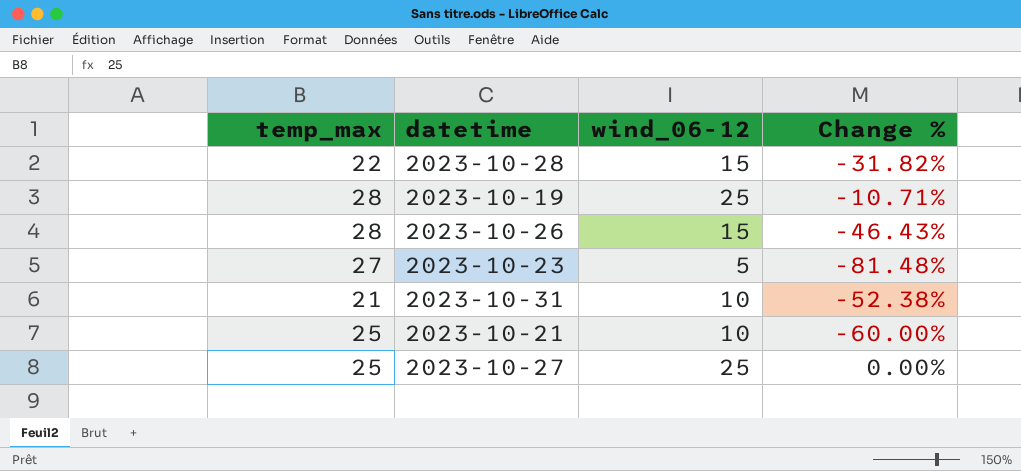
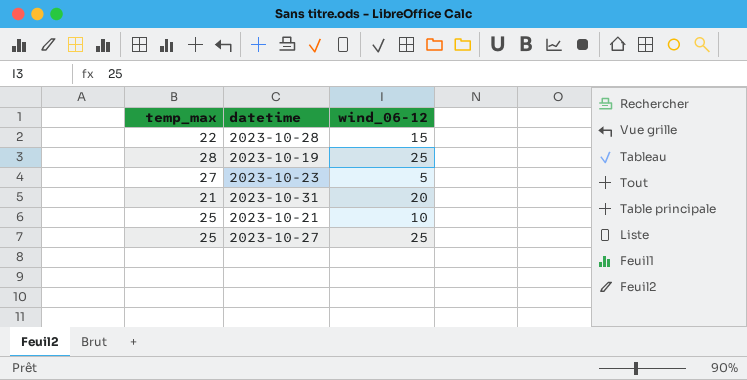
column Change % | formula: ([wind_06-12] - [temp_max]) / [temp_max] -> none
row 2023-10-26: 28 | 15 | -46.43% -> none
2023-10-31 | wind_06-12: 10 -> 20

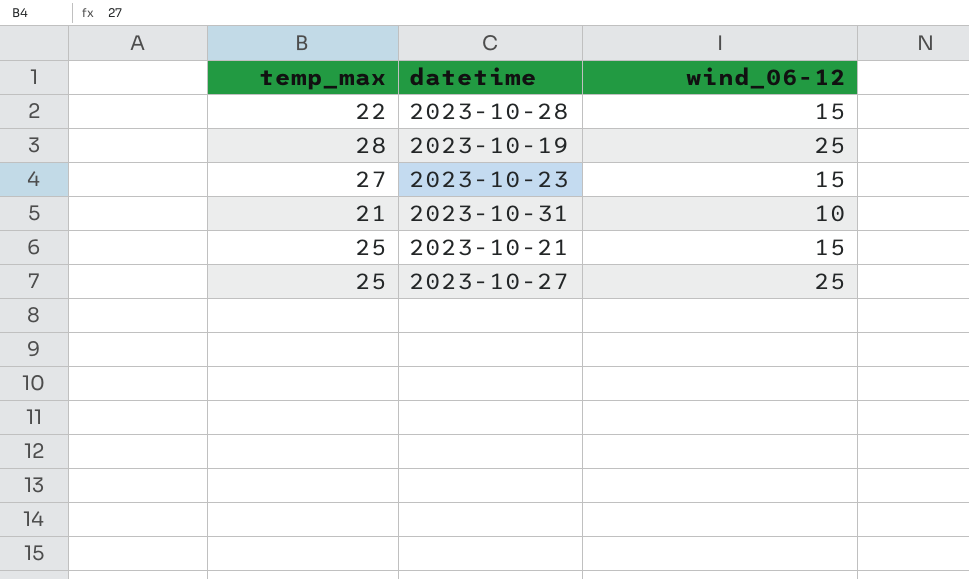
2023-10-23 | wind_06-12: 5 -> 15
2023-10-31 | wind_06-12: 20 -> 10
2023-10-21 | wind_06-12: 10 -> 15

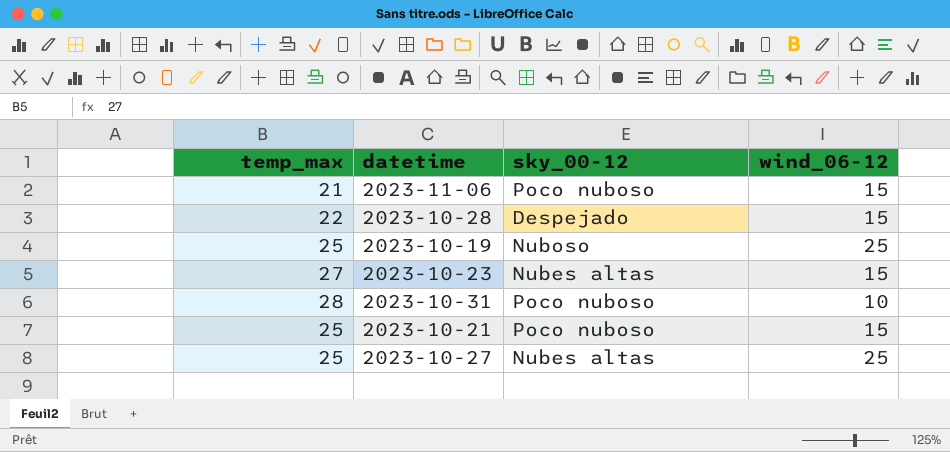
column sky_00-12 | position: none -> 3
row 2023-11-06: none -> 21 | Poco nuboso | 15
2023-10-19 | temp_max: 28 -> 25
2023-10-31 | temp_max: 21 -> 28

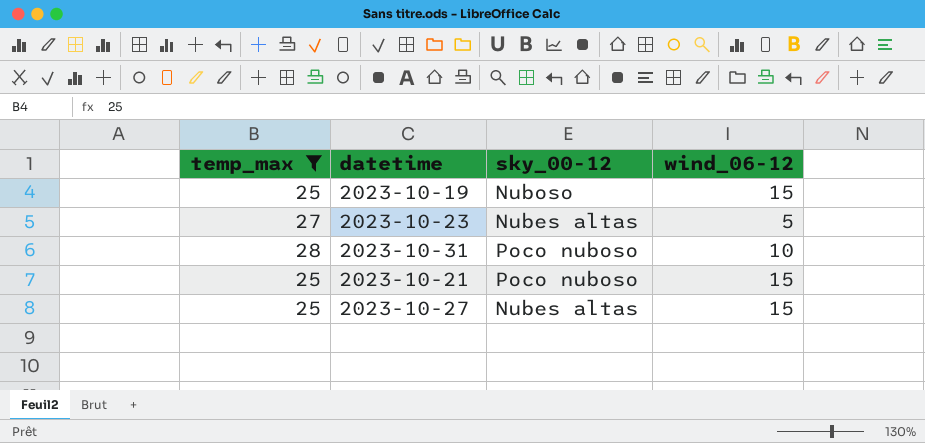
filter: none -> temp_max >= 25
2023-10-19 | wind_06-12: 25 -> 15
2023-10-23 | wind_06-12: 15 -> 5
2023-10-27 | wind_06-12: 25 -> 15

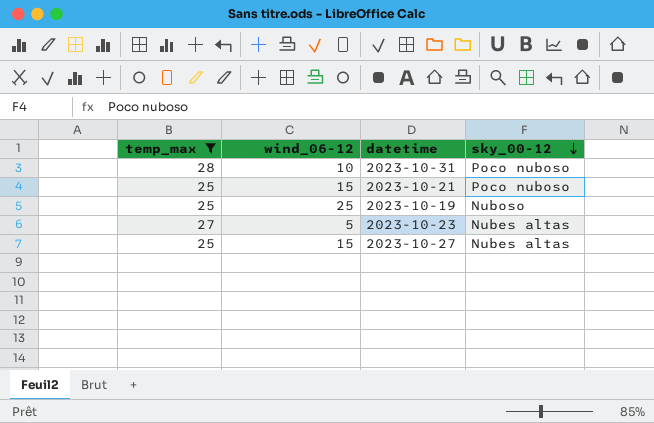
row order: none -> sky_00-12 descending
column wind_06-12 | position: 4 -> 2
2023-10-19 | wind_06-12: 15 -> 25

